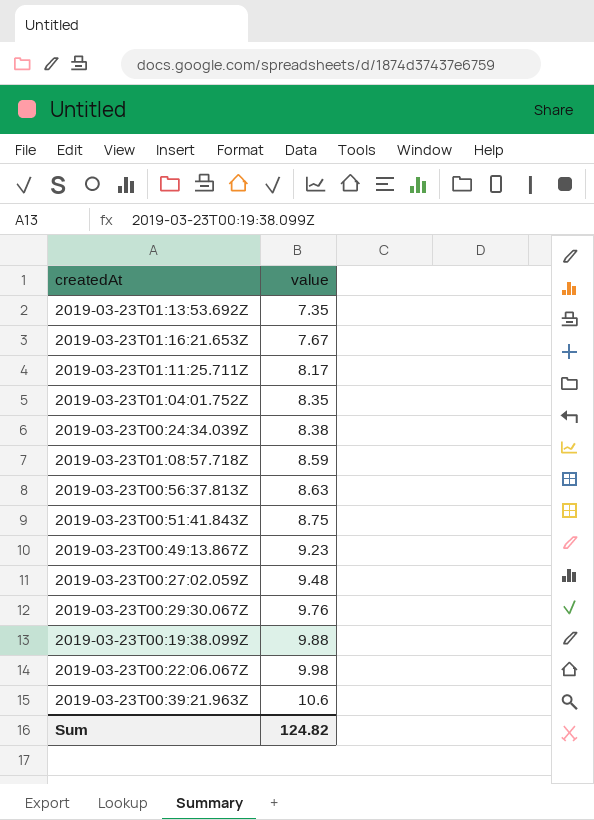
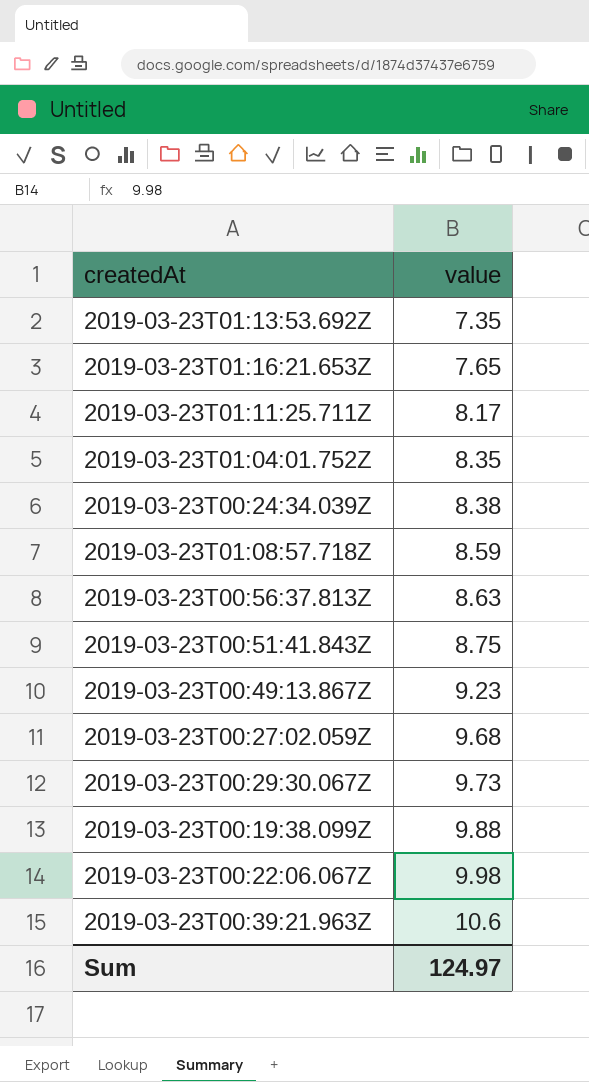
2019-03-23T01:16:21.653Z | value: 7.67 -> 7.65
2019-03-23T00:27:02.059Z | value: 9.48 -> 9.68
2019-03-23T00:29:30.067Z | value: 9.76 -> 9.73
Sum | value: 124.82 -> 124.97

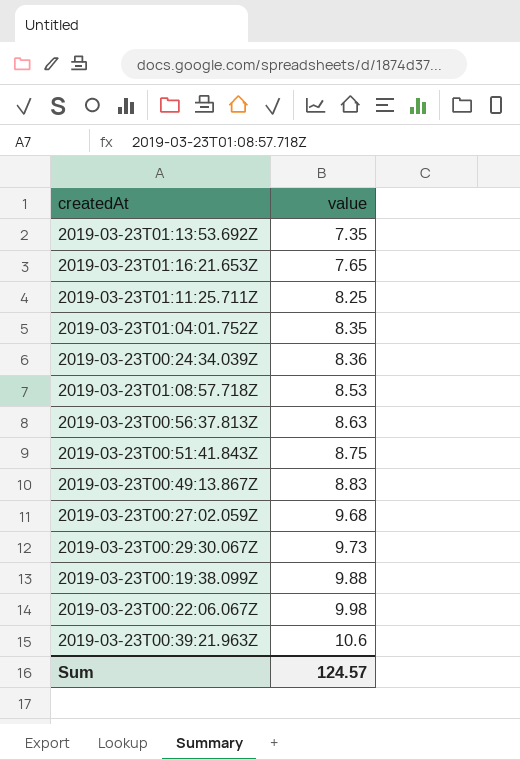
2019-03-23T01:11:25.711Z | value: 8.17 -> 8.25
2019-03-23T00:24:34.039Z | value: 8.38 -> 8.36
2019-03-23T01:08:57.718Z | value: 8.59 -> 8.53
2019-03-23T00:49:13.867Z | value: 9.23 -> 8.83
Sum | value: 124.97 -> 124.57

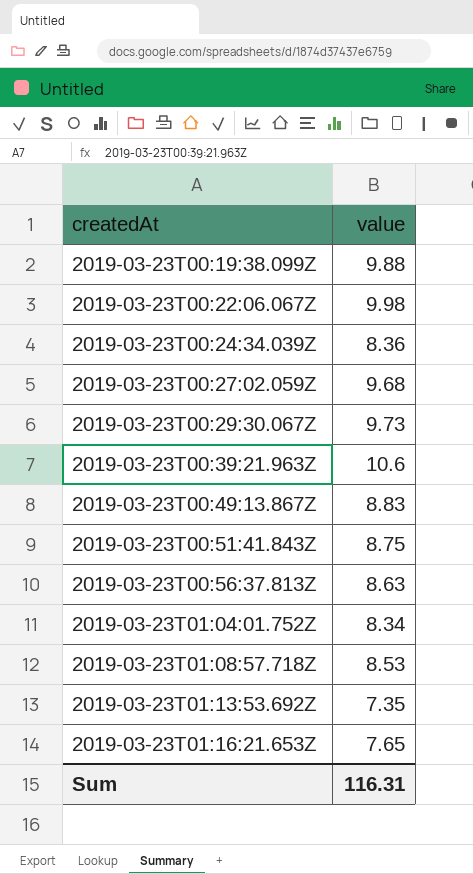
row order: value ascending -> createdAt ascending
row 2019-03-23T01:11:25.711Z: 8.25 -> none
2019-03-23T01:04:01.752Z | value: 8.35 -> 8.34
Sum | value: 124.57 -> 116.31

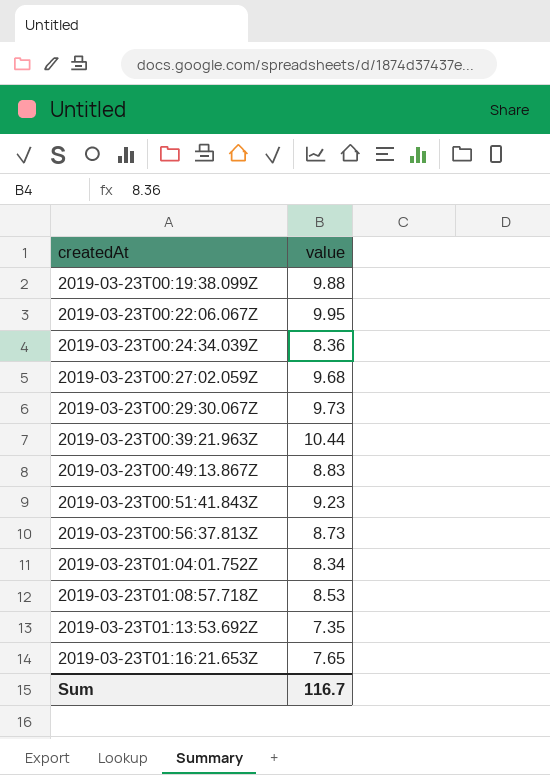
2019-03-23T00:22:06.067Z | value: 9.98 -> 9.95
2019-03-23T00:39:21.963Z | value: 10.6 -> 10.44
2019-03-23T00:51:41.843Z | value: 8.75 -> 9.23
2019-03-23T00:56:37.813Z | value: 8.63 -> 8.73
Sum | value: 116.31 -> 116.7

